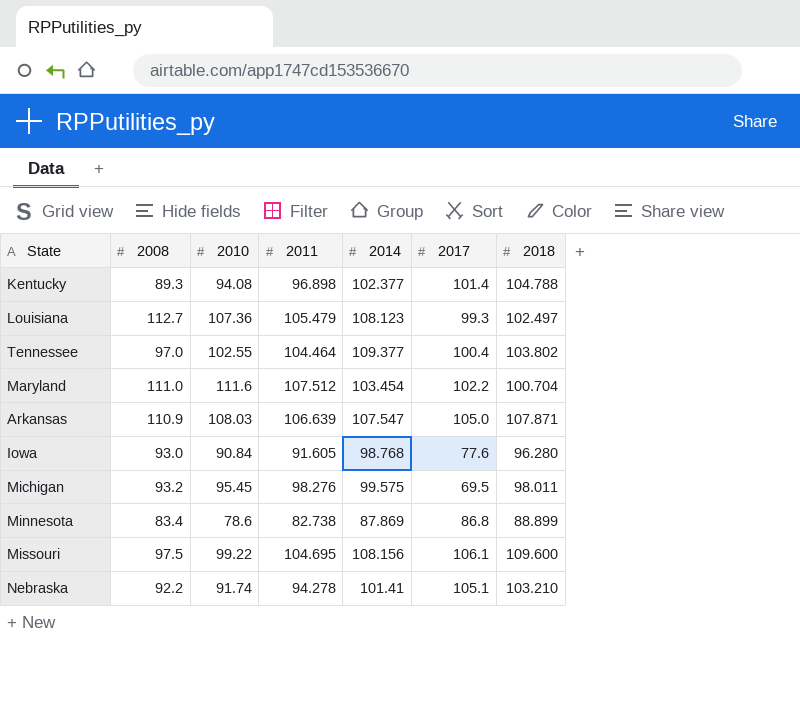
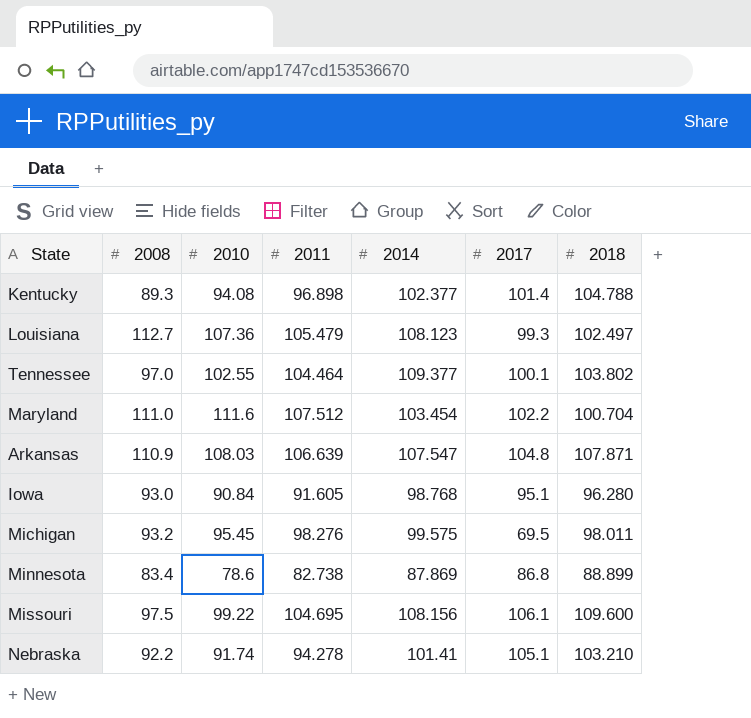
Tennessee | 2017: 100.4 -> 100.1
Arkansas | 2017: 105.0 -> 104.8
Iowa | 2017: 77.6 -> 95.1

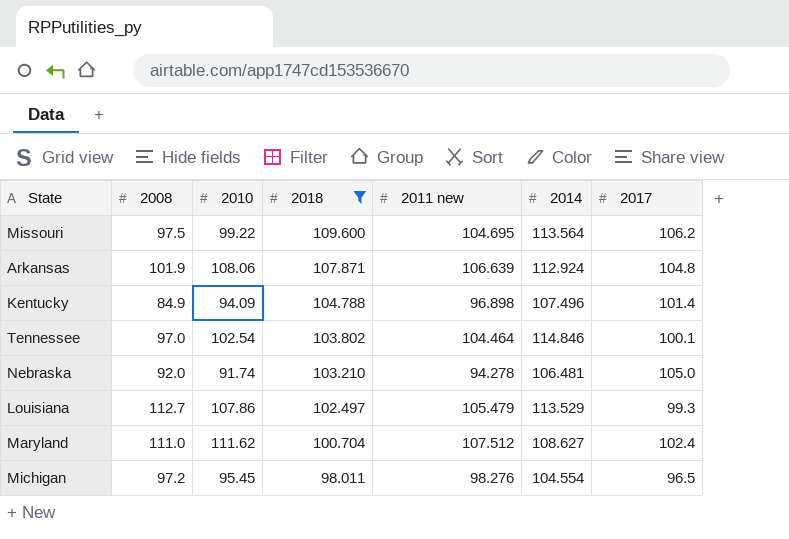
filter: none -> 2018 >= 98.011
row order: none -> 2018 descending
column 2018 | position: 7 -> 4
column name: 2011 -> 2011 new
Missouri | 2014: 108.156 -> 113.564
Missouri | 2017: 106.1 -> 106.2
Arkansas | 2008: 110.9 -> 101.9
Arkansas | 2010: 108.03 -> 108.06
Arkansas | 2014: 107.547 -> 112.924
Kentucky | 2008: 89.3 -> 84.9
Kentucky | 2010: 94.08 -> 94.09
Kentucky | 2014: 102.377 -> 107.496
Tennessee | 2010: 102.55 -> 102.54
Tennessee | 2014: 109.377 -> 114.846
Nebraska | 2008: 92.2 -> 92.0
Nebraska | 2014: 101.41 -> 106.481
Nebraska | 2017: 105.1 -> 105.0
Louisiana | 2010: 107.36 -> 107.86
Louisiana | 2014: 108.123 -> 113.529
Maryland | 2010: 111.6 -> 111.62
Maryland | 2014: 103.454 -> 108.627
Maryland | 2017: 102.2 -> 102.4
Michigan | 2008: 93.2 -> 97.2
Michigan | 2014: 99.575 -> 104.554
Michigan | 2017: 69.5 -> 96.5

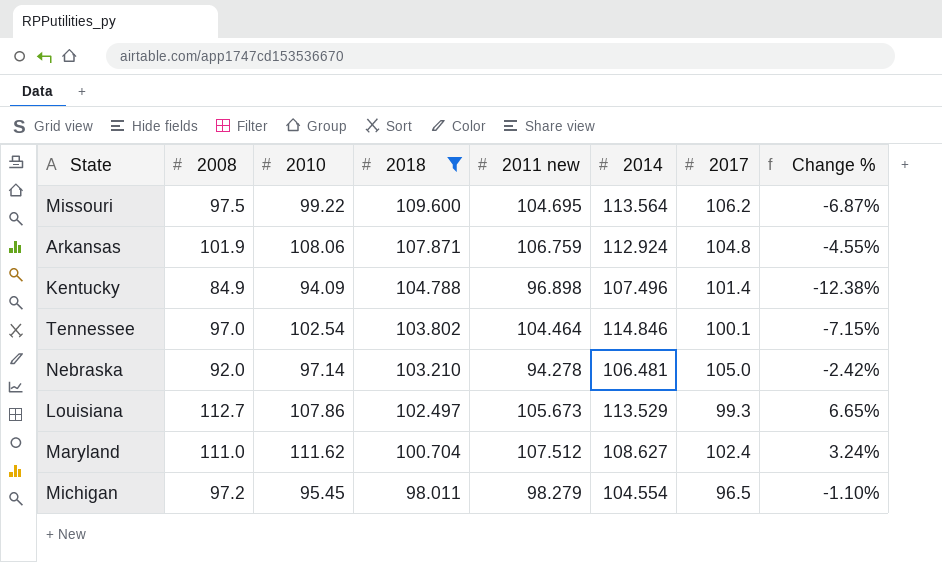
column Change % | formula: none -> ([2008] - [2011 new]) / [2011 new]
Arkansas | 2011 new: 106.639 -> 106.759
Nebraska | 2010: 91.74 -> 97.14
Louisiana | 2011 new: 105.479 -> 105.673
Michigan | 2011 new: 98.276 -> 98.279

